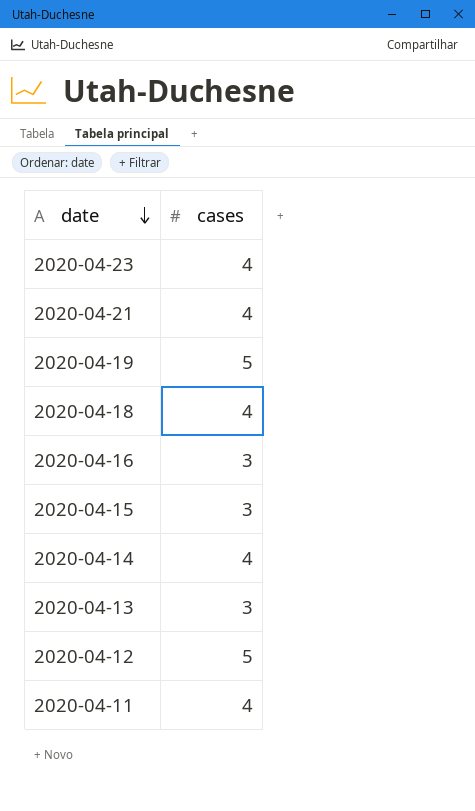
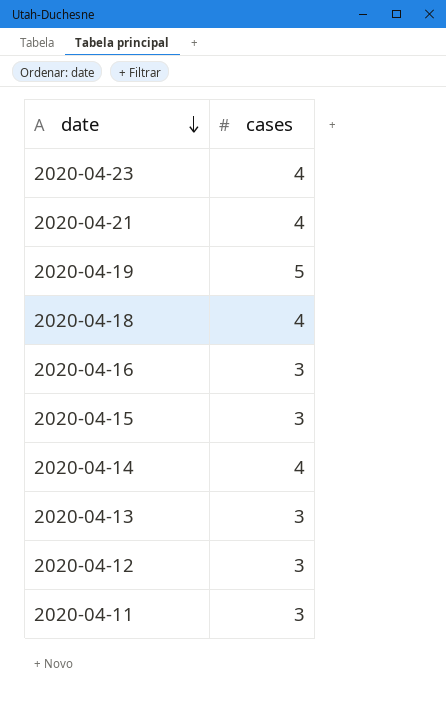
2020-04-12 | cases: 5 -> 3
2020-04-11 | cases: 4 -> 3

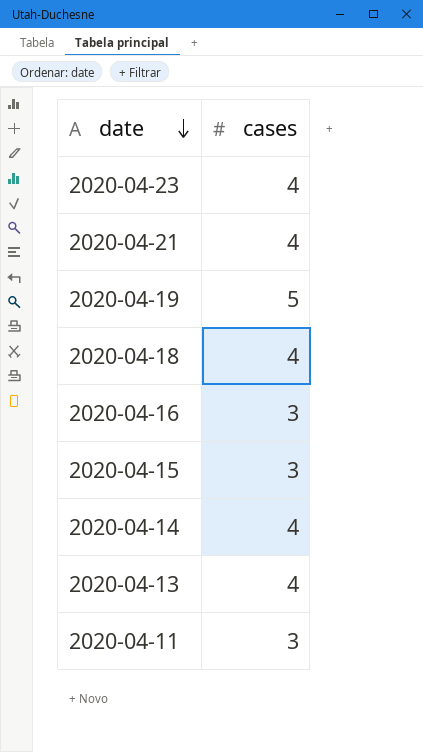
row 2020-04-12: 3 -> none
2020-04-13 | cases: 3 -> 4

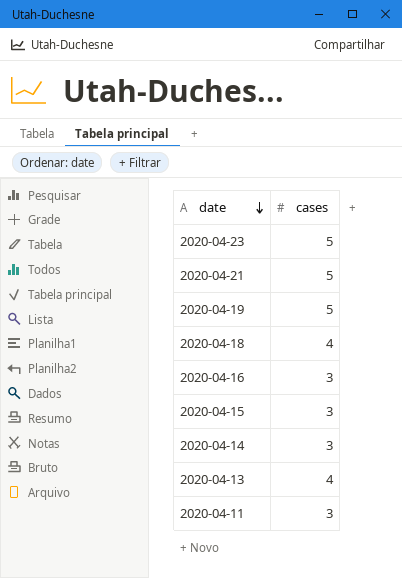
2020-04-23 | cases: 4 -> 5
2020-04-21 | cases: 4 -> 5
2020-04-14 | cases: 4 -> 3

